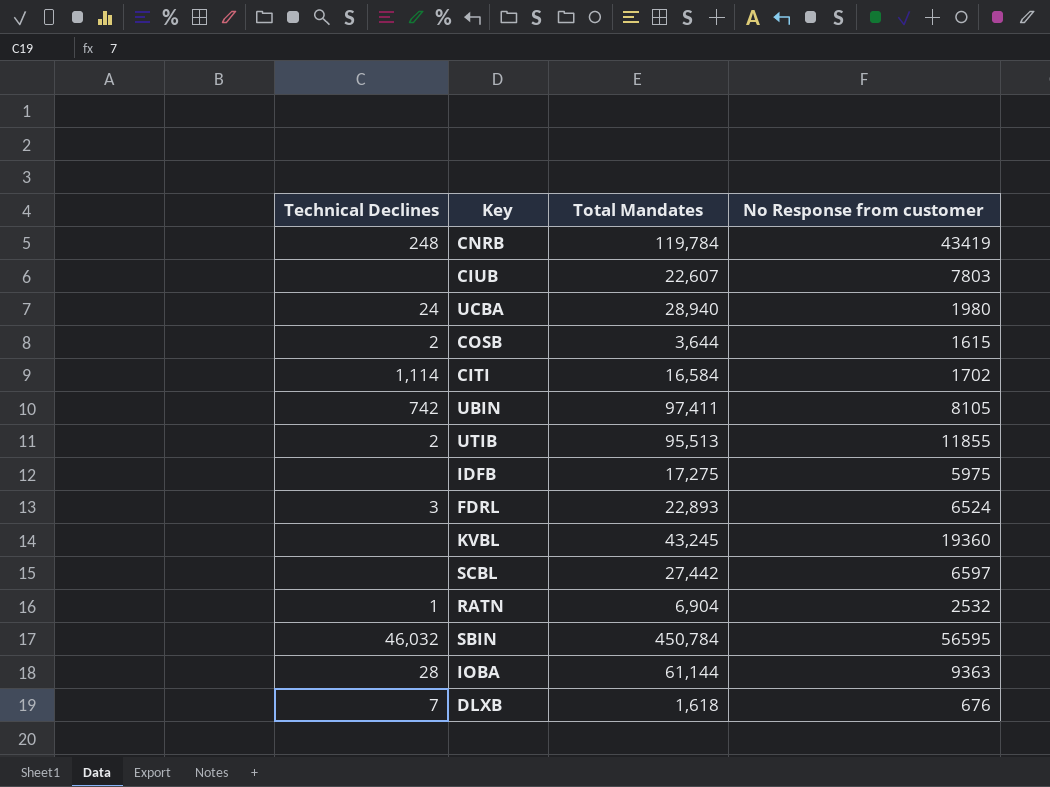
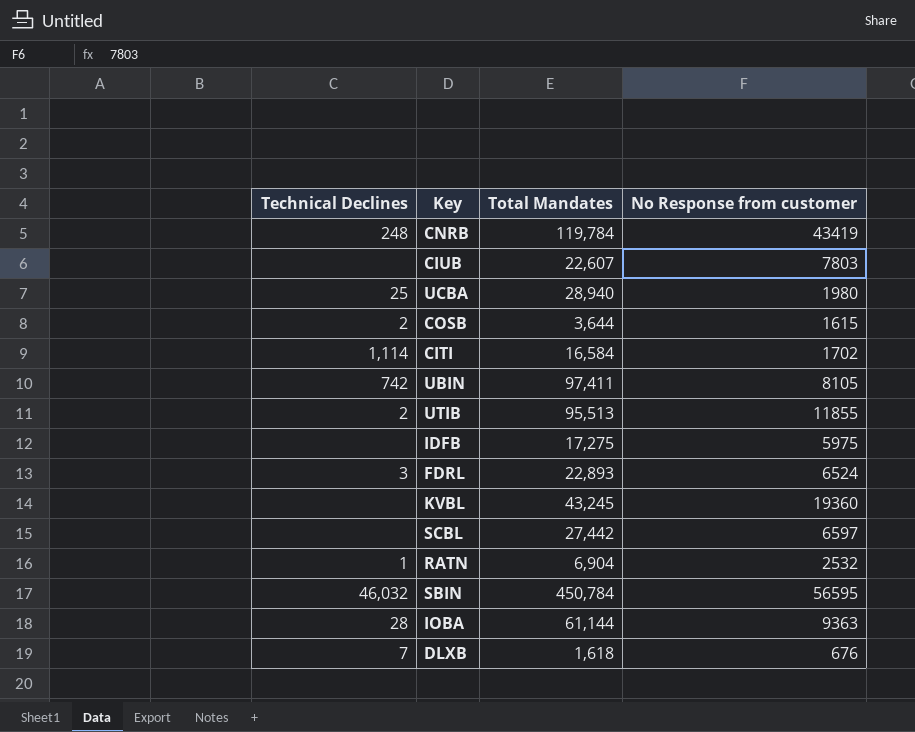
UCBA | Technical Declines: 24 -> 25

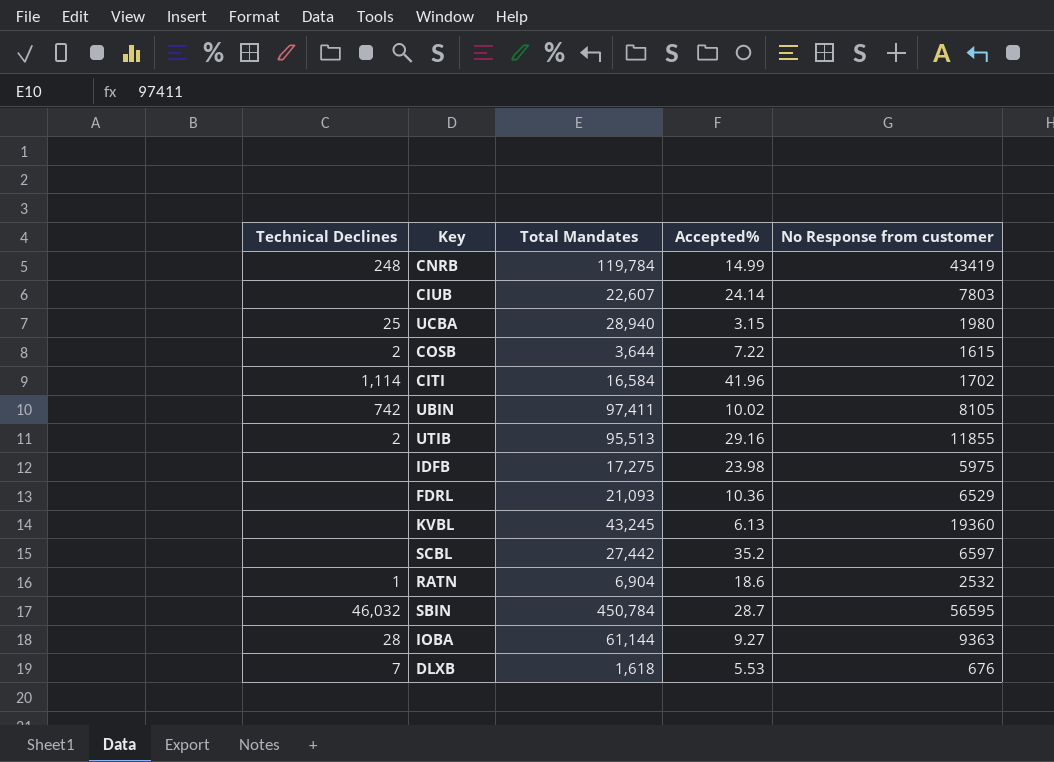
column Accepted% | position: none -> 4
FDRL | Technical Declines: 3 -> none
FDRL | Total Mandates: 22,893 -> 21,093
FDRL | No Response from customer: 6524 -> 6529

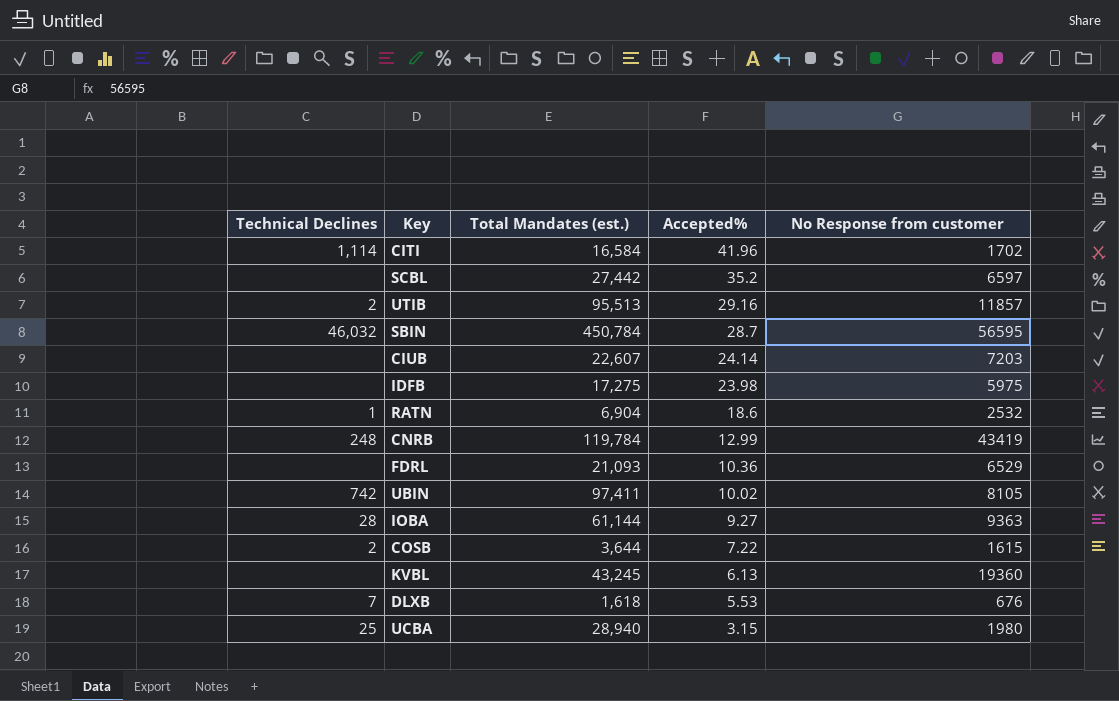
row order: none -> Accepted% descending
column name: Total Mandates -> Total Mandates (est.)
UTIB | No Response from customer: 11855 -> 11857
CIUB | No Response from customer: 7803 -> 7203
CNRB | Accepted%: 14.99 -> 12.99

